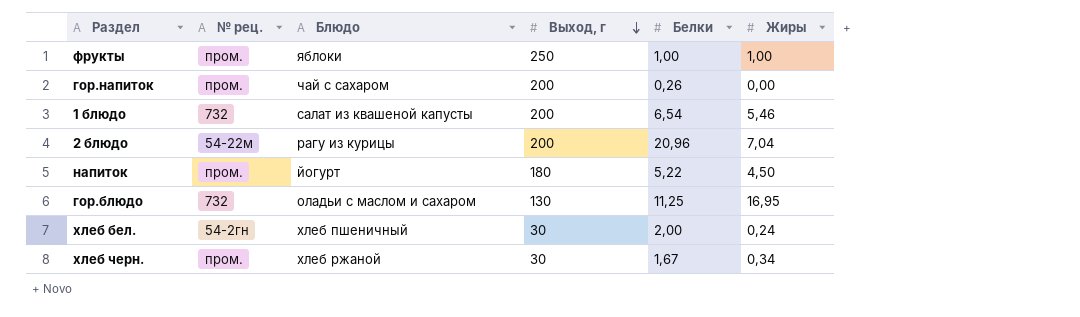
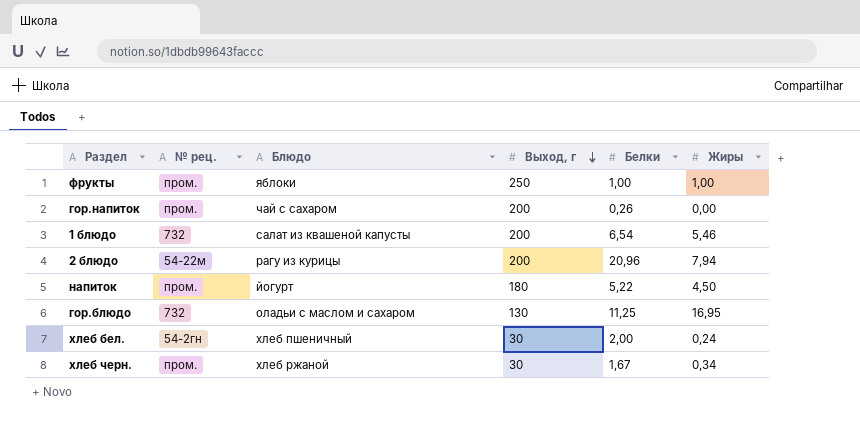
2 блюдо | Жиры: 7,04 -> 7,94

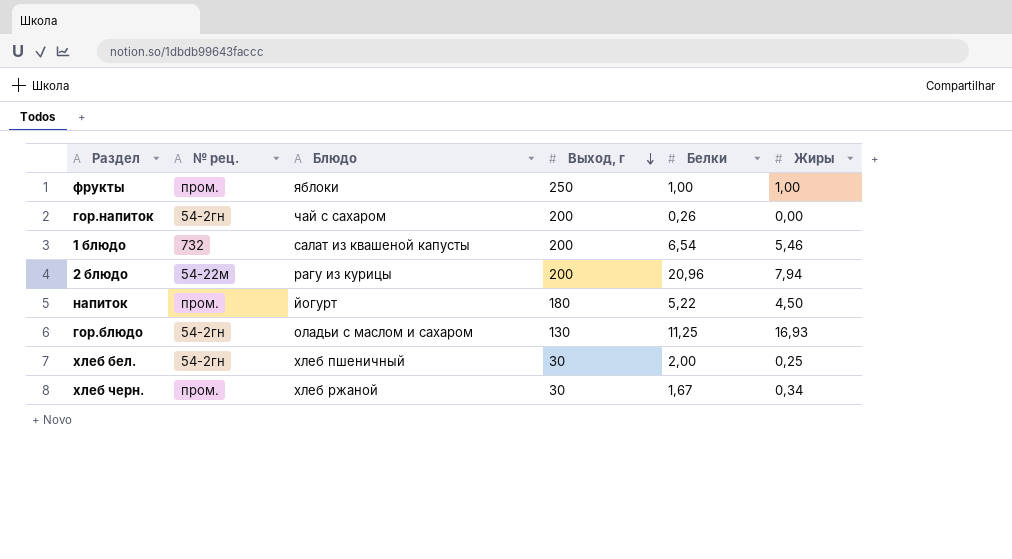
гор.напиток | № рец.: пром. -> 54-2гн
гор.блюдо | № рец.: 732 -> 54-2гн
гор.блюдо | Жиры: 16,95 -> 16,93
хлеб бел. | Жиры: 0,24 -> 0,25

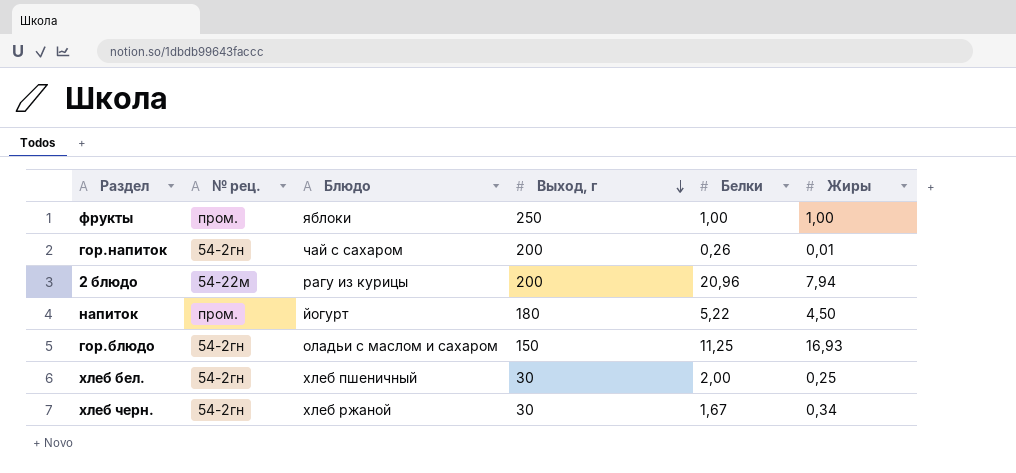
row 1 блюдо: 732 | салат из квашеной капусты | 200 | 6,54 | 5,46 -> none
гор.напиток | Жиры: 0,00 -> 0,01
гор.блюдо | Выход, г: 130 -> 150
хлеб черн. | № рец.: пром. -> 54-2гн

